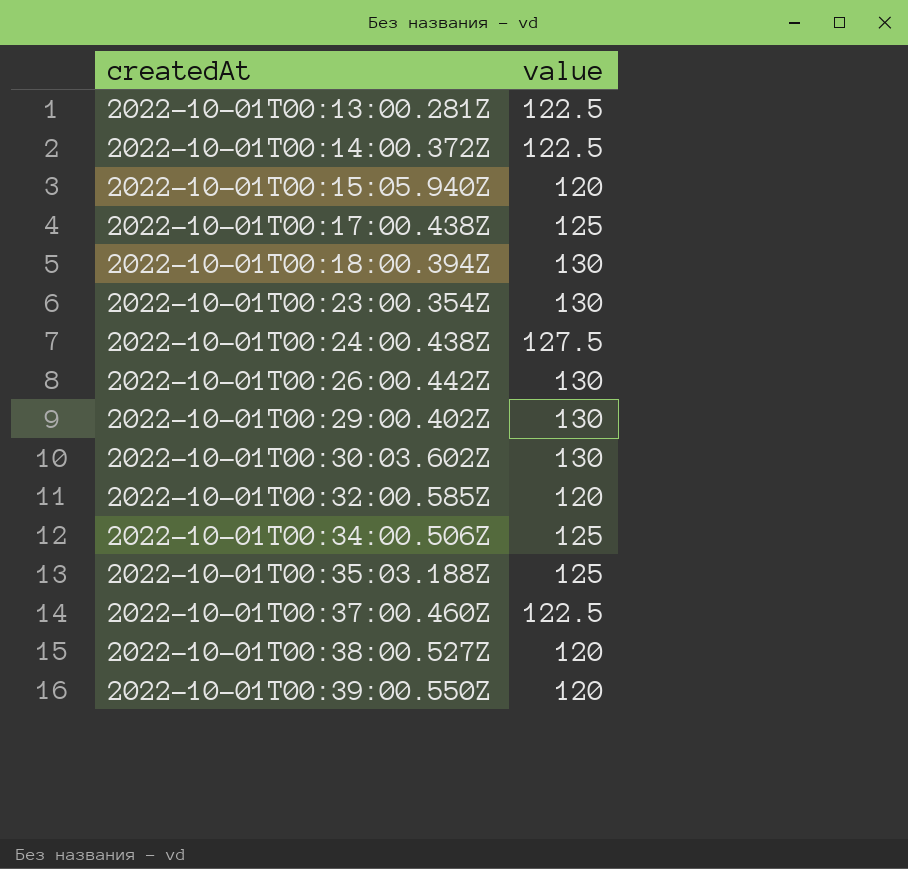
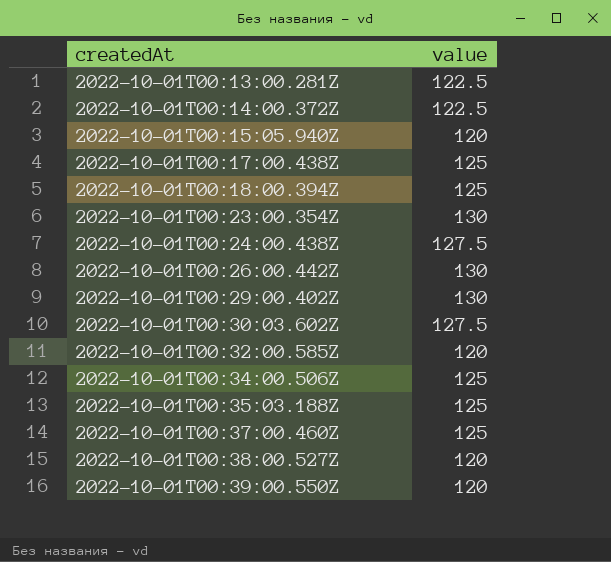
2022-10-01T00:18:00.394Z | value: 130 -> 125
2022-10-01T00:30:03.602Z | value: 130 -> 127.5
2022-10-01T00:37:00.460Z | value: 122.5 -> 125

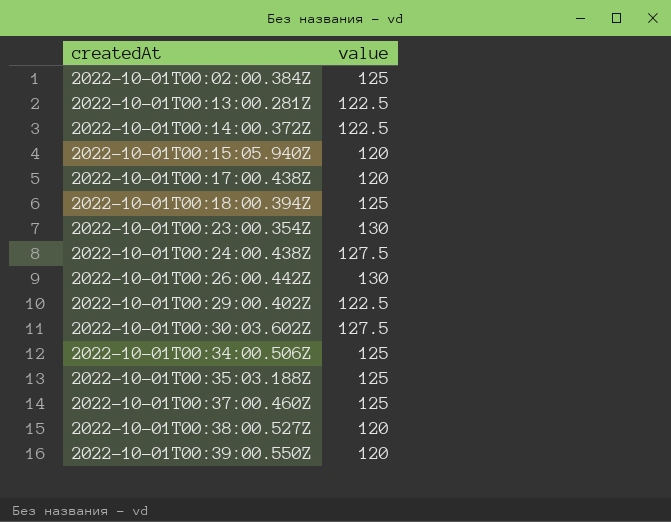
row 2022-10-01T00:32:00.585Z: 120 -> none
row 2022-10-01T00:02:00.384Z: none -> 125
2022-10-01T00:17:00.438Z | value: 125 -> 120
2022-10-01T00:29:00.402Z | value: 130 -> 122.5

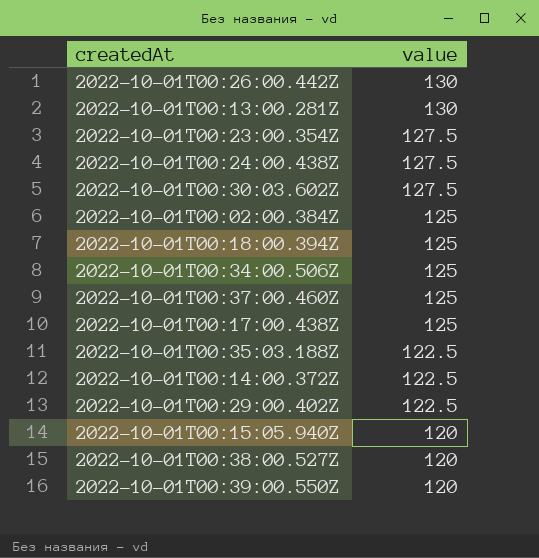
row order: createdAt ascending -> value descending
2022-10-01T00:13:00.281Z | value: 122.5 -> 130
2022-10-01T00:23:00.354Z | value: 130 -> 127.5
2022-10-01T00:17:00.438Z | value: 120 -> 125
2022-10-01T00:35:03.188Z | value: 125 -> 122.5

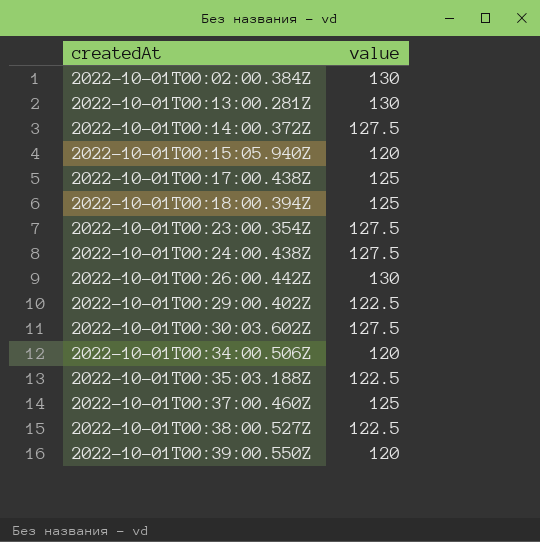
row order: value descending -> createdAt ascending
2022-10-01T00:02:00.384Z | value: 125 -> 130
2022-10-01T00:14:00.372Z | value: 122.5 -> 127.5
2022-10-01T00:34:00.506Z | value: 125 -> 120
2022-10-01T00:38:00.527Z | value: 120 -> 122.5

